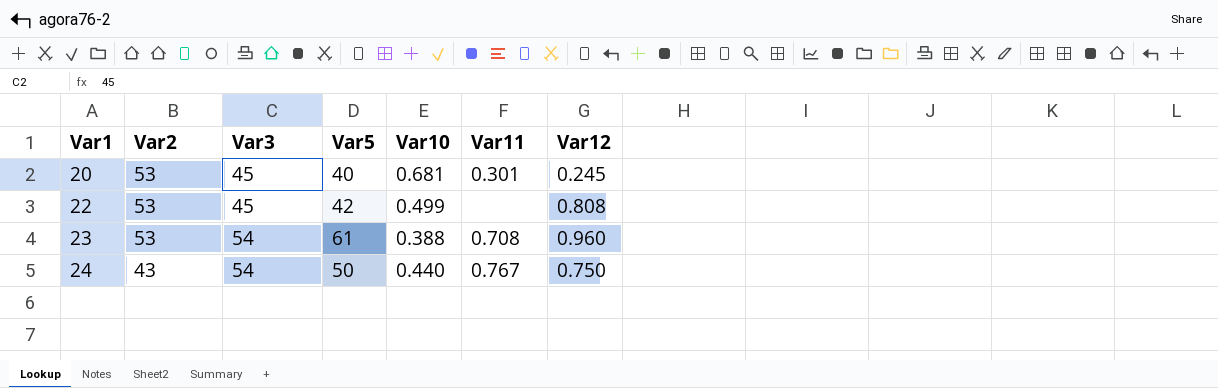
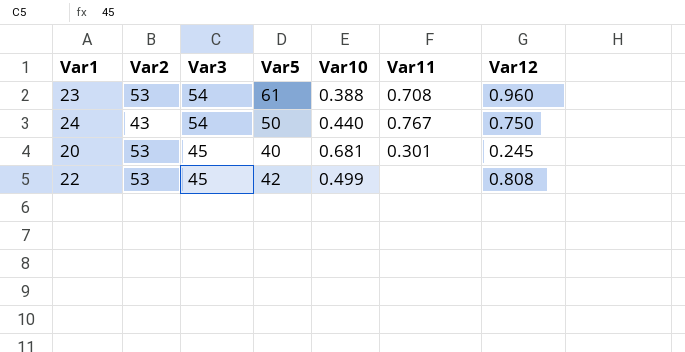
row order: Var1 ascending -> Var3 descending

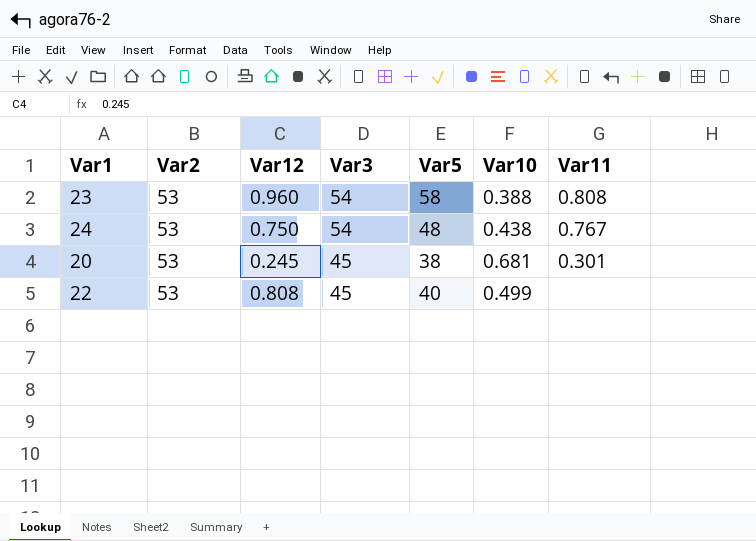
column Var12 | position: 7 -> 3
23 | Var5: 61 -> 58
23 | Var11: 0.708 -> 0.808
24 | Var2: 43 -> 53
24 | Var5: 50 -> 48
24 | Var10: 0.440 -> 0.438
20 | Var5: 40 -> 38
22 | Var5: 42 -> 40

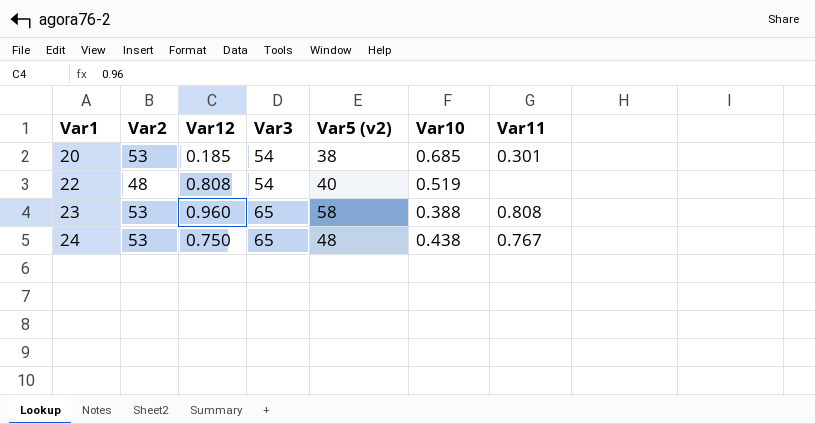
row order: Var3 descending -> Var1 ascending
column name: Var5 -> Var5 (v2)
20 | Var12: 0.245 -> 0.185
20 | Var3: 45 -> 54
20 | Var10: 0.681 -> 0.685
22 | Var2: 53 -> 48
22 | Var3: 45 -> 54
22 | Var10: 0.499 -> 0.519
23 | Var3: 54 -> 65
24 | Var3: 54 -> 65

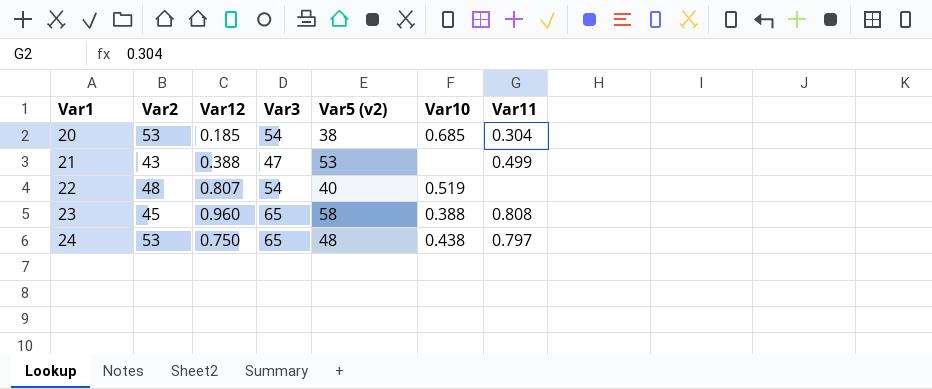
20 | Var11: 0.301 -> 0.304
row 21: none -> 43 | 0.388 | 47 | 53 | none | 0.499
22 | Var12: 0.808 -> 0.807
23 | Var2: 53 -> 45
24 | Var11: 0.767 -> 0.797

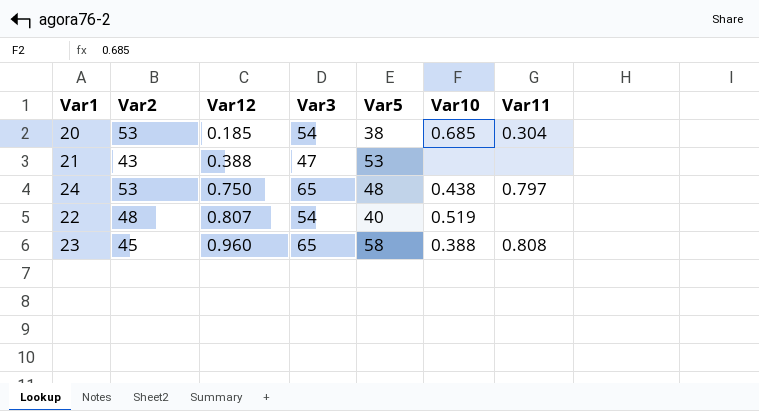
row order: Var1 ascending -> Var12 ascending
column name: Var5 (v2) -> Var5
21 | Var11: 0.499 -> none

